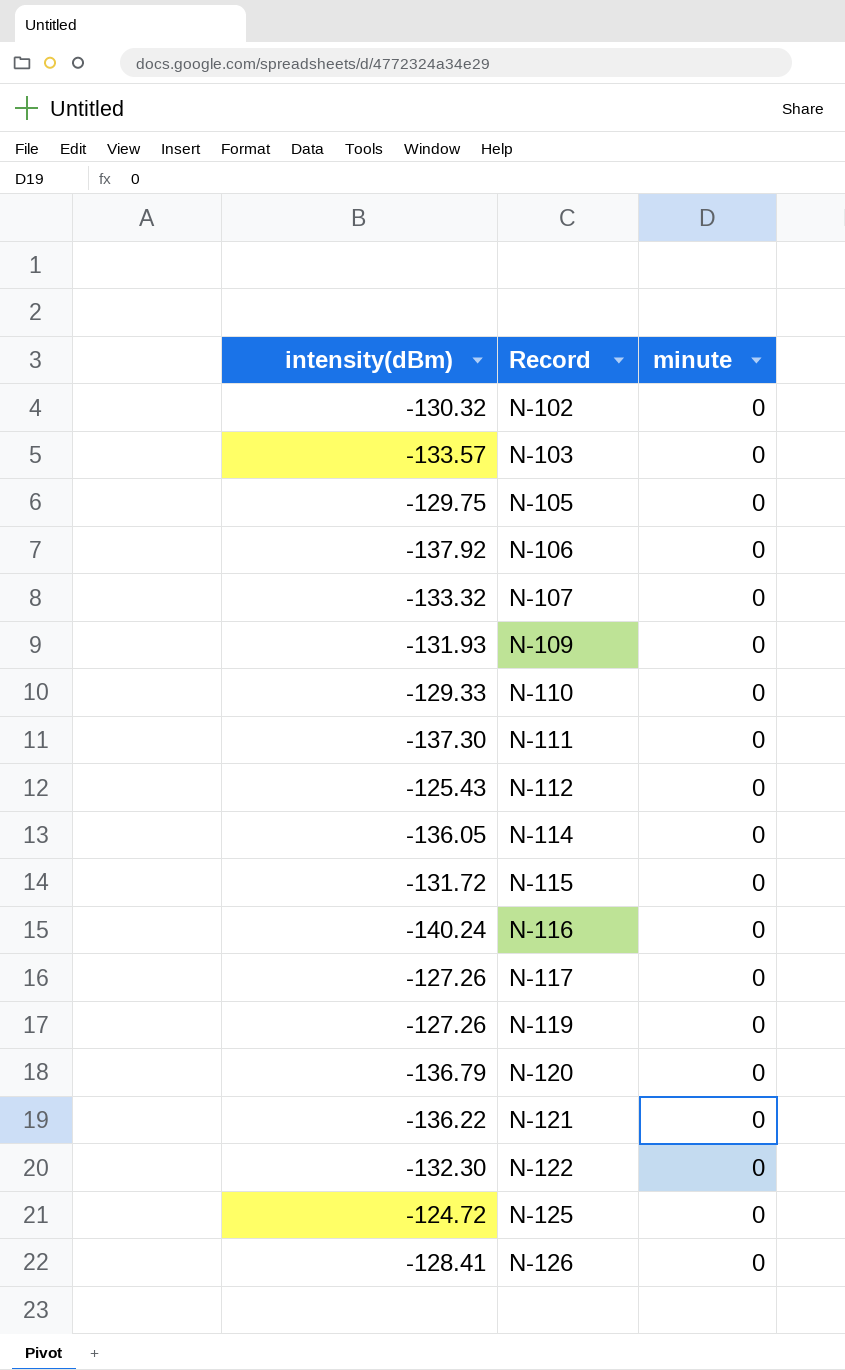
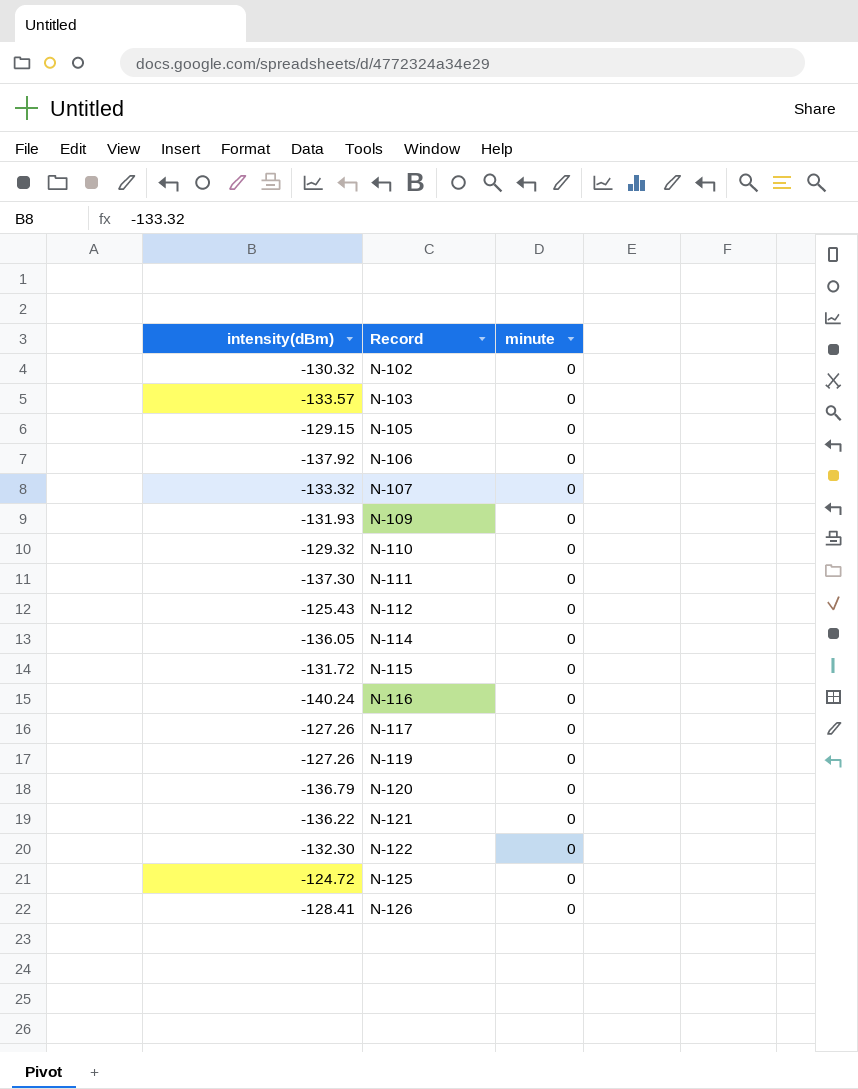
N-105 | intensity(dBm): -129.75 -> -129.15
N-110 | intensity(dBm): -129.33 -> -129.32

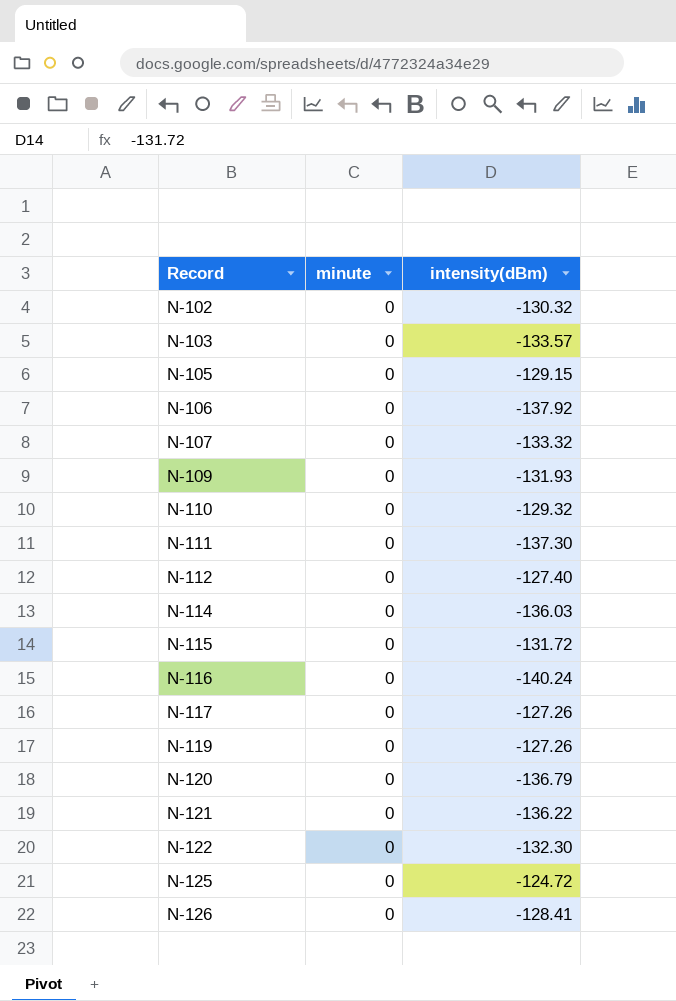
column intensity(dBm) | position: 1 -> 3
N-112 | intensity(dBm): -125.43 -> -127.40
N-114 | intensity(dBm): -136.05 -> -136.03

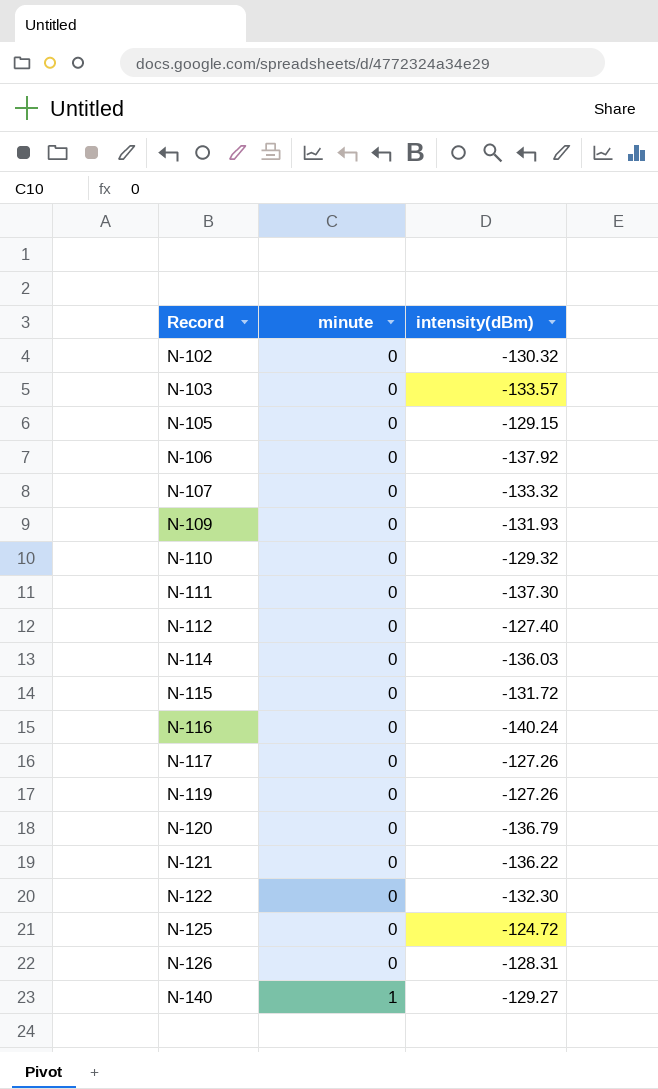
N-126 | intensity(dBm): -128.41 -> -128.31
row N-140: none -> 1 | -129.27

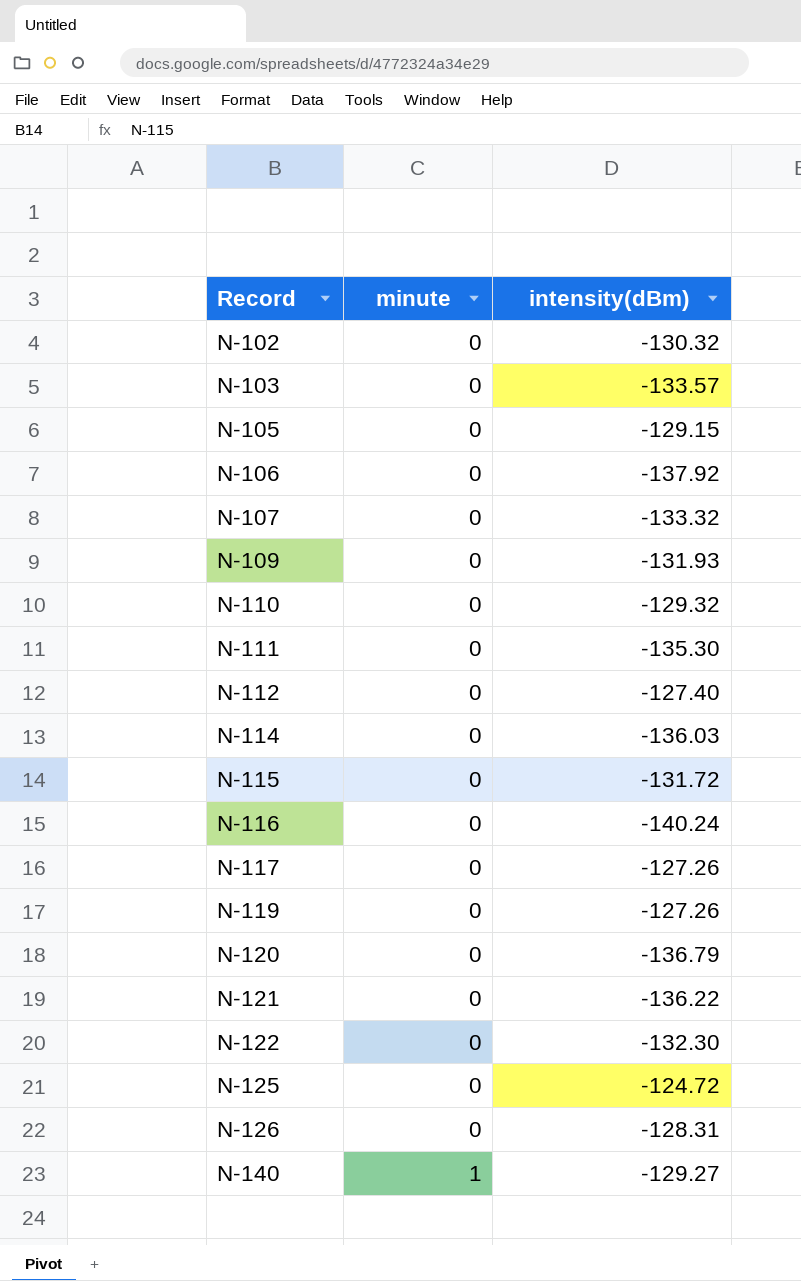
N-111 | intensity(dBm): -137.30 -> -135.30

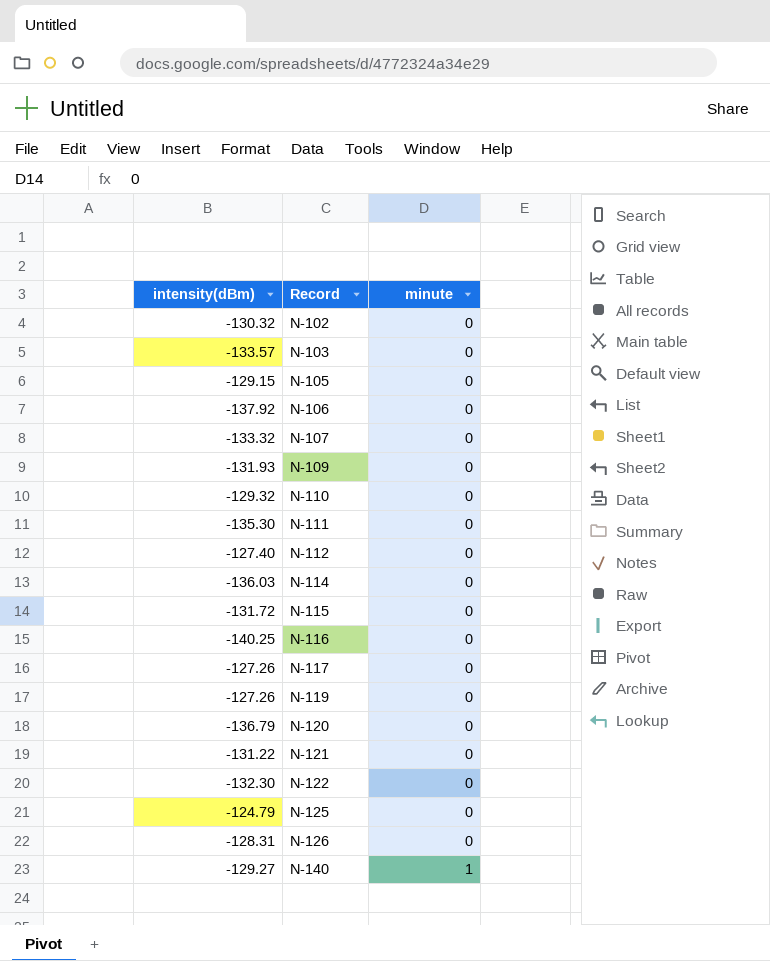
column intensity(dBm) | position: 3 -> 1
N-116 | intensity(dBm): -140.24 -> -140.25
N-121 | intensity(dBm): -136.22 -> -131.22
N-125 | intensity(dBm): -124.72 -> -124.79

